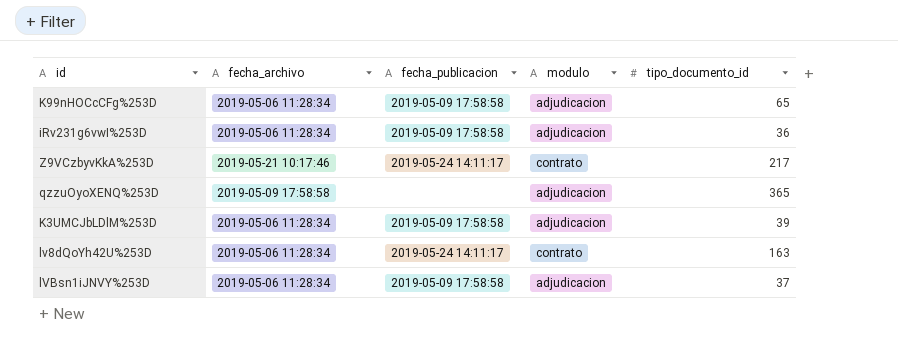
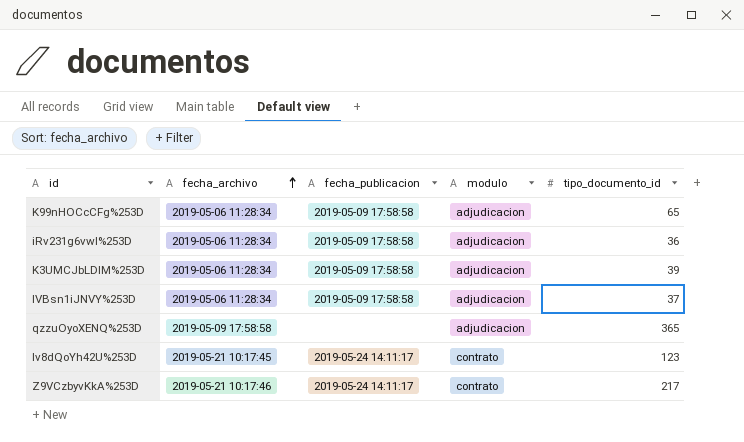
row order: none -> fecha_archivo ascending
lv8dQoYh42U%253D | fecha_archivo: 2019-05-06 11:28:34 -> 2019-05-21 10:17:45
lv8dQoYh42U%253D | tipo_documento_id: 163 -> 123

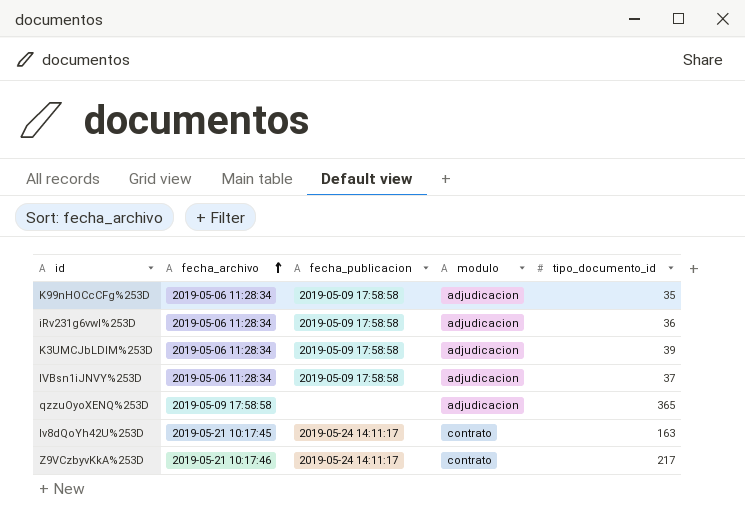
K99nHOCcCFg%253D | tipo_documento_id: 65 -> 35
lv8dQoYh42U%253D | tipo_documento_id: 123 -> 163

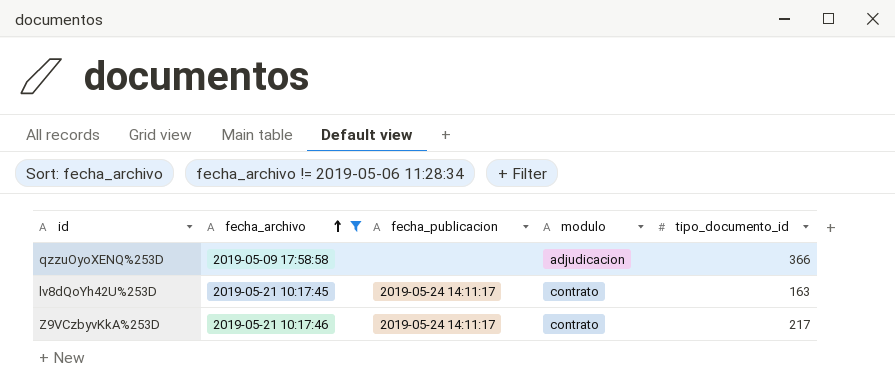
filter: none -> fecha_archivo != 2019-05-06 11:28:34
qzzuOyoXENQ%253D | tipo_documento_id: 365 -> 366

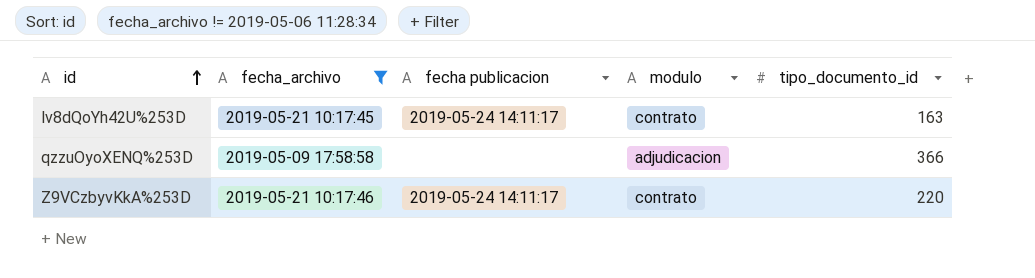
row order: fecha_archivo ascending -> id ascending
column name: fecha_publicacion -> fecha publicacion
Z9VCzbyvKkA%253D | tipo_documento_id: 217 -> 220

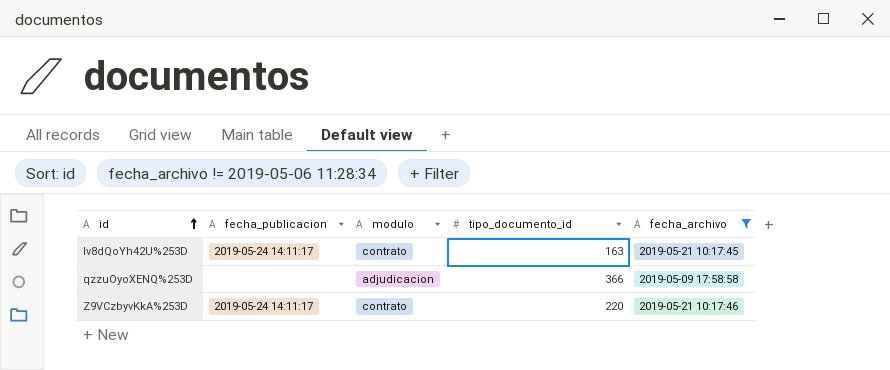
column name: fecha publicacion -> fecha_publicacion
column fecha_archivo | position: 2 -> 5

